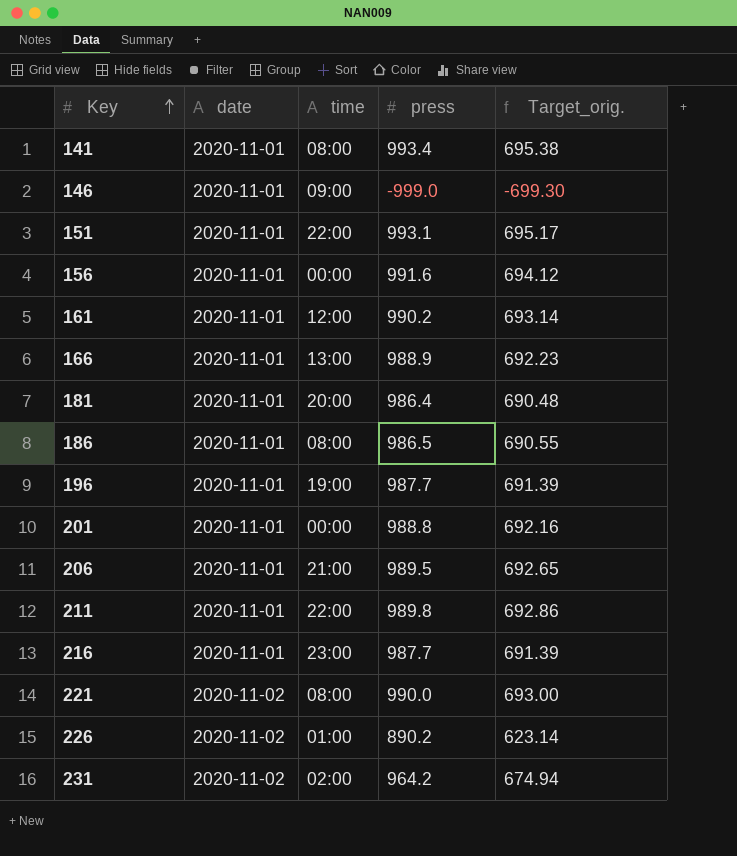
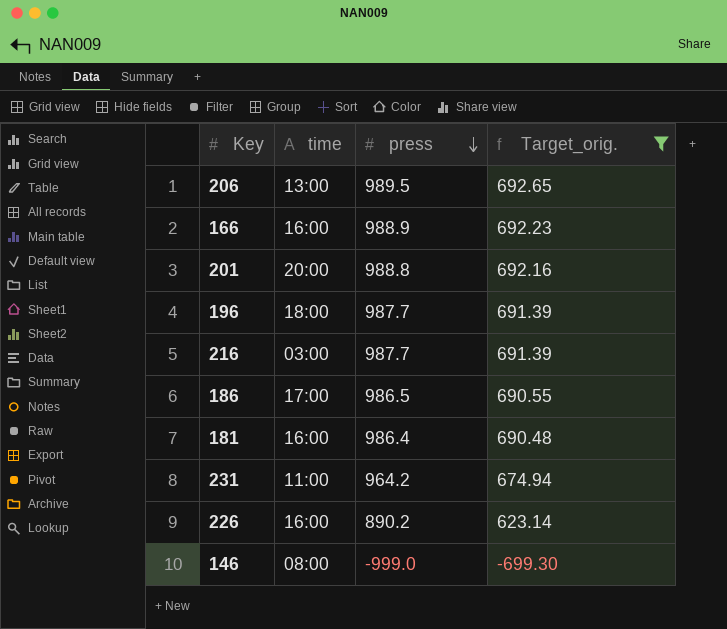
filter: none -> Target_orig. <= 692.65
row order: Key ascending -> press descending
column date | position: 2 -> none
206 | time: 21:00 -> 13:00
166 | time: 13:00 -> 16:00
201 | time: 00:00 -> 20:00
196 | time: 19:00 -> 18:00
216 | time: 23:00 -> 03:00
186 | time: 08:00 -> 17:00
181 | time: 20:00 -> 16:00
231 | time: 02:00 -> 11:00
226 | time: 01:00 -> 16:00
146 | time: 09:00 -> 08:00

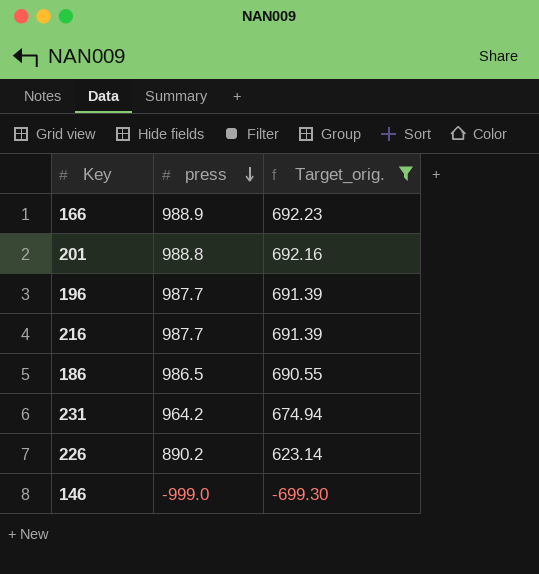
column time | position: 2 -> none
row 206: 13:00 | 989.5 | 692.65 -> none
row 181: 16:00 | 986.4 | 690.48 -> none

